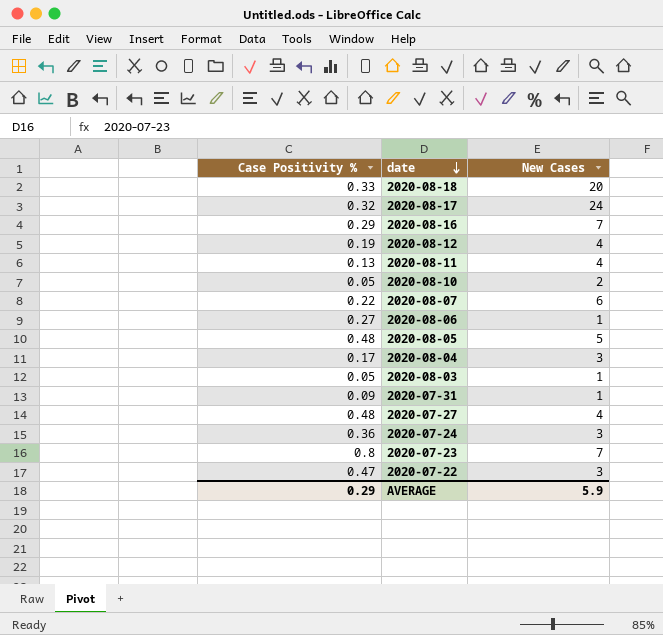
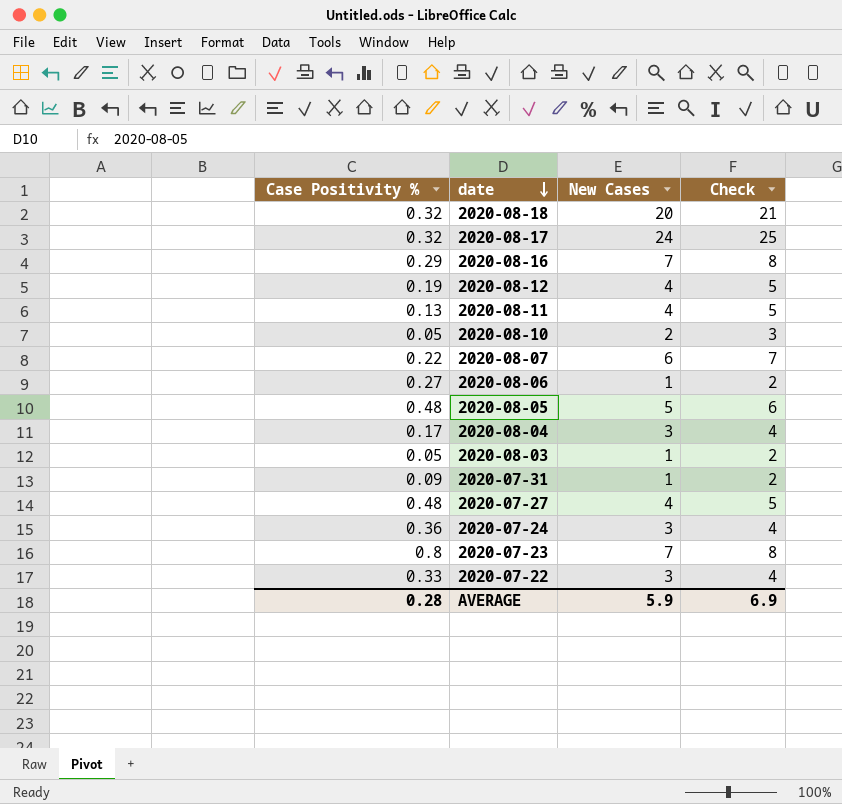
column Check | formula: none -> [New Cases] + 1
2020-08-18 | Case Positivity %: 0.33 -> 0.32
2020-07-22 | Case Positivity %: 0.47 -> 0.33
AVERAGE | Case Positivity %: 0.29 -> 0.28

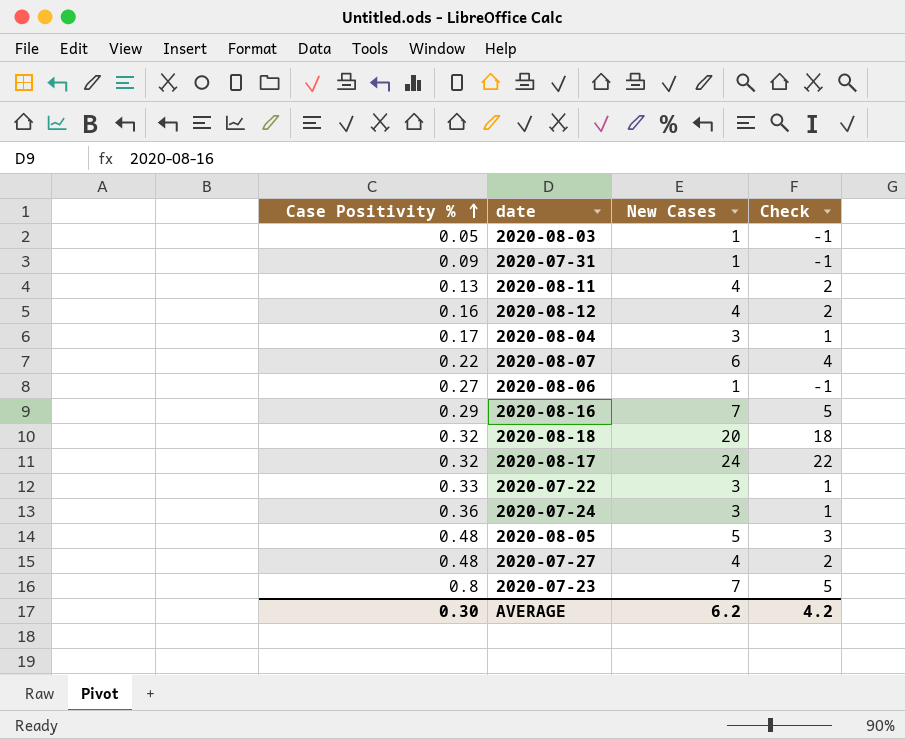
row order: date descending -> Case Positivity % ascending
column Check | formula: [New Cases] + 1 -> [New Cases] - 2
row 2020-08-10: 0.05 | 2 | 3 -> none
2020-08-12 | Case Positivity %: 0.19 -> 0.16
AVERAGE | Case Positivity %: 0.28 -> 0.30
AVERAGE | New Cases: 5.9 -> 6.2
AVERAGE | Check: 6.9 -> 4.2

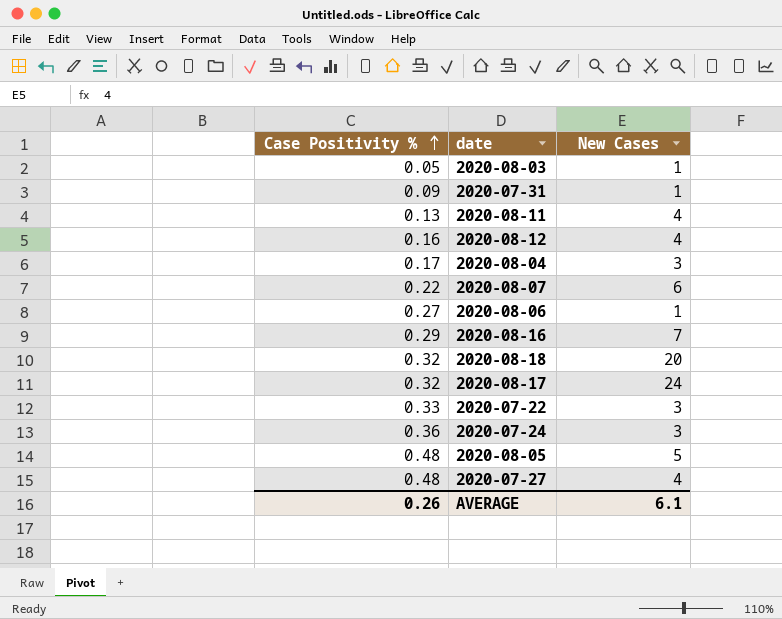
column Check | formula: [New Cases] - 2 -> none
row 2020-07-23: 0.8 | 7 | 5 -> none
AVERAGE | Case Positivity %: 0.30 -> 0.26
AVERAGE | New Cases: 6.2 -> 6.1

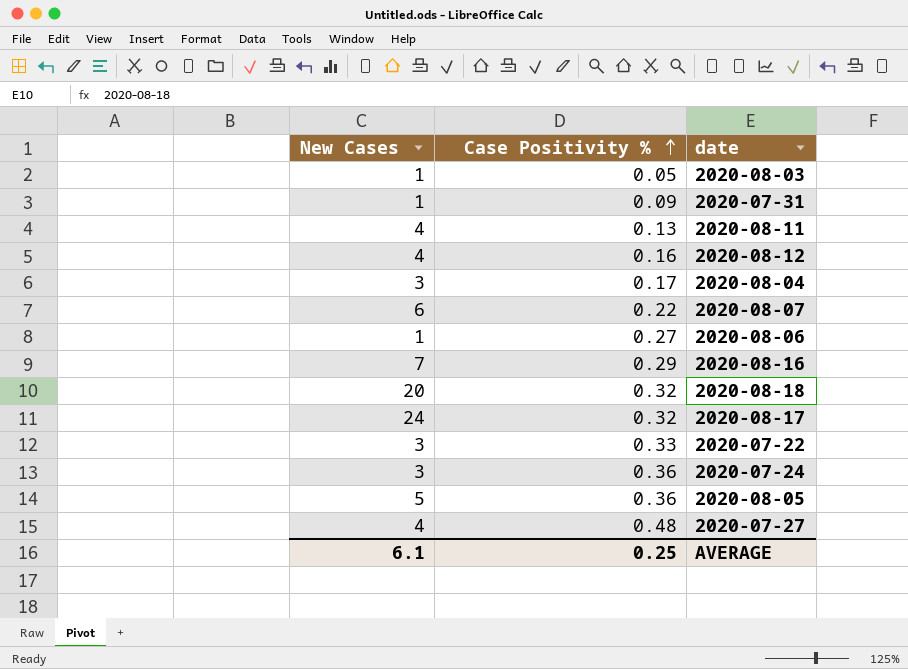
column New Cases | position: 3 -> 1
2020-08-05 | Case Positivity %: 0.48 -> 0.36
AVERAGE | Case Positivity %: 0.26 -> 0.25

